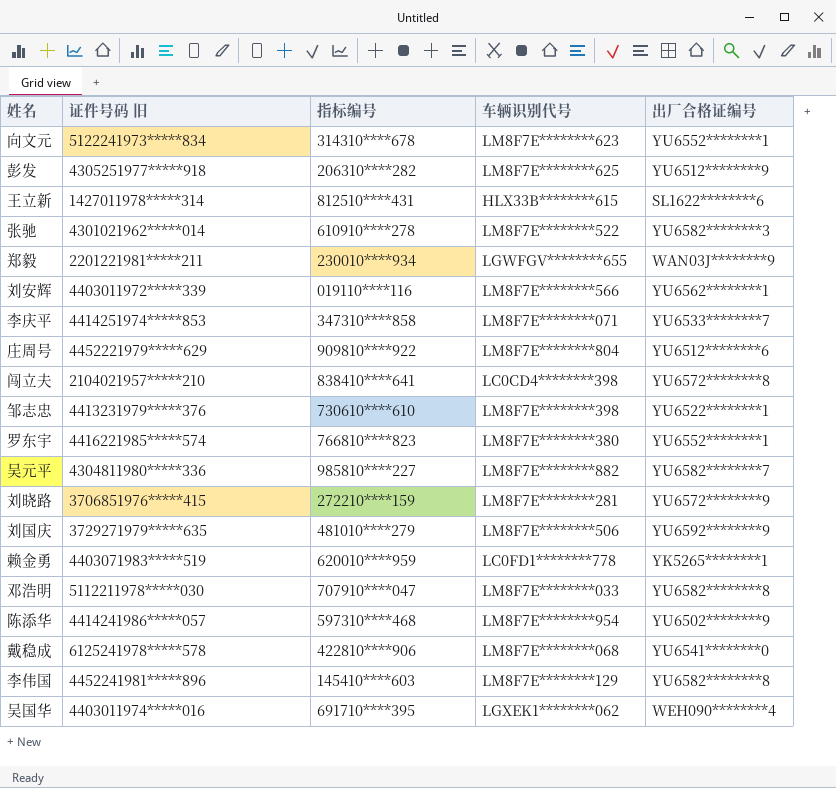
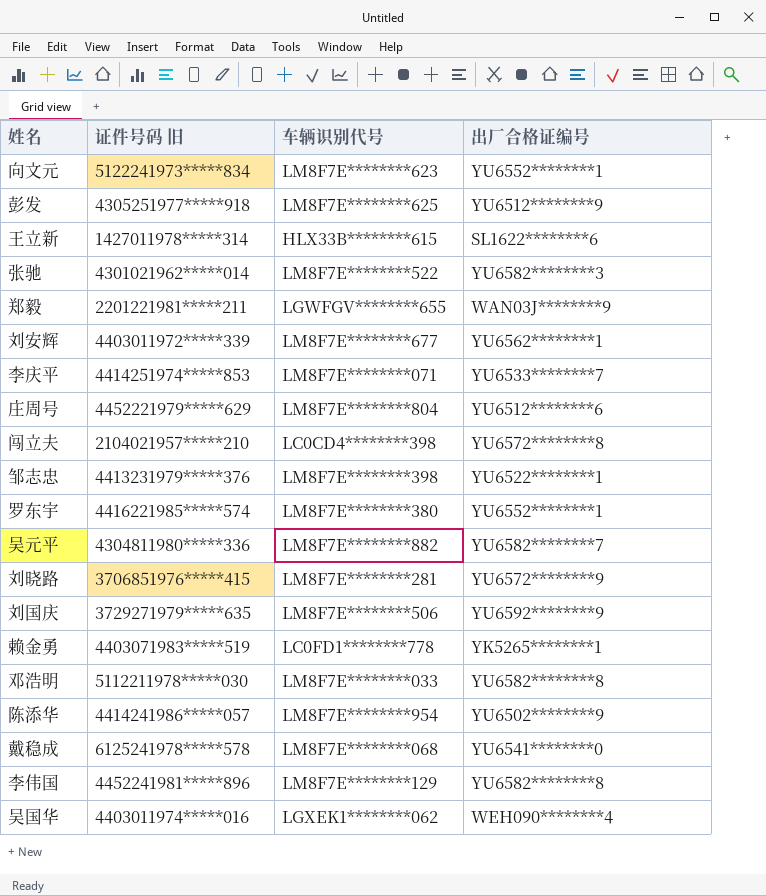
column 指标编号 | position: 3 -> none
刘安辉 | 车辆识别代号: LM8F7E********566 -> LM8F7E********677

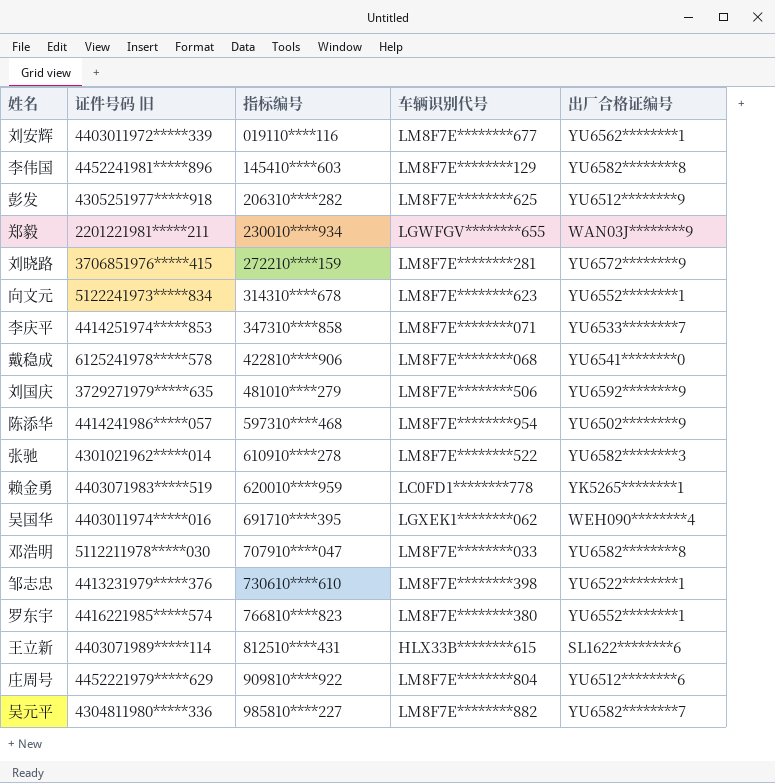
row order: none -> 指标编号 ascending
column 指标编号 | position: none -> 3
row 闯立夫: 2104021957*****210 | LC0CD4********398 | YU6572********8 -> none
王立新 | 证件号码 旧: 1427011978*****314 -> 4403071989*****114

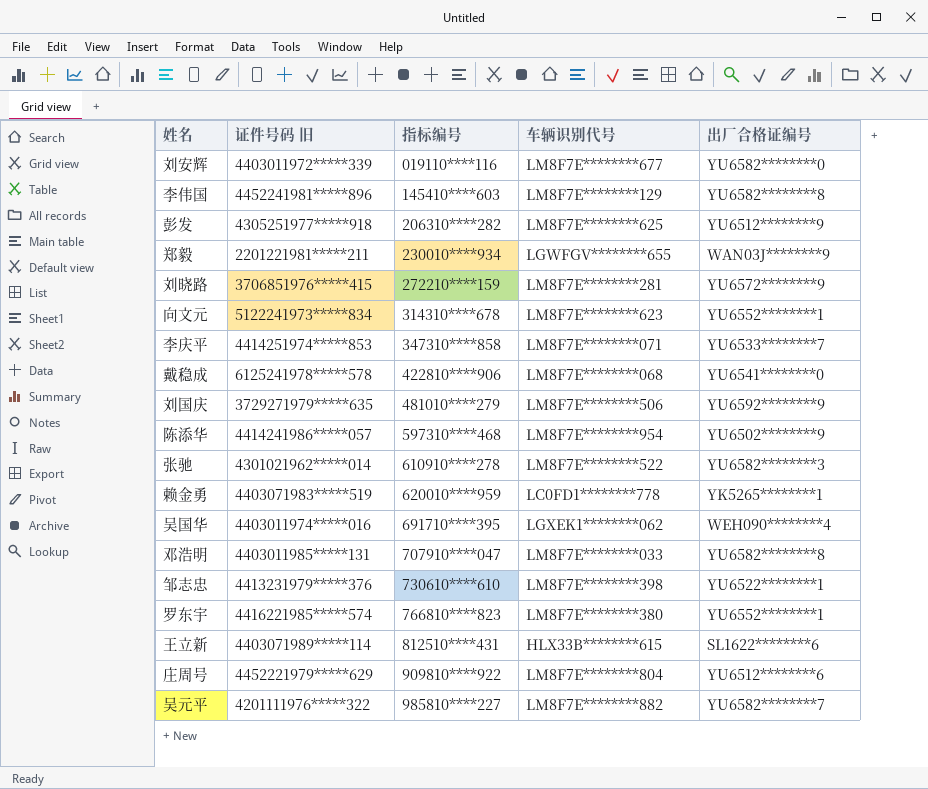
刘安辉 | 出厂合格证编号: YU6562********1 -> YU6582********0
邓浩明 | 证件号码 旧: 5112211978*****030 -> 4403011985*****131
吴元平 | 证件号码 旧: 4304811980*****336 -> 4201111976*****322

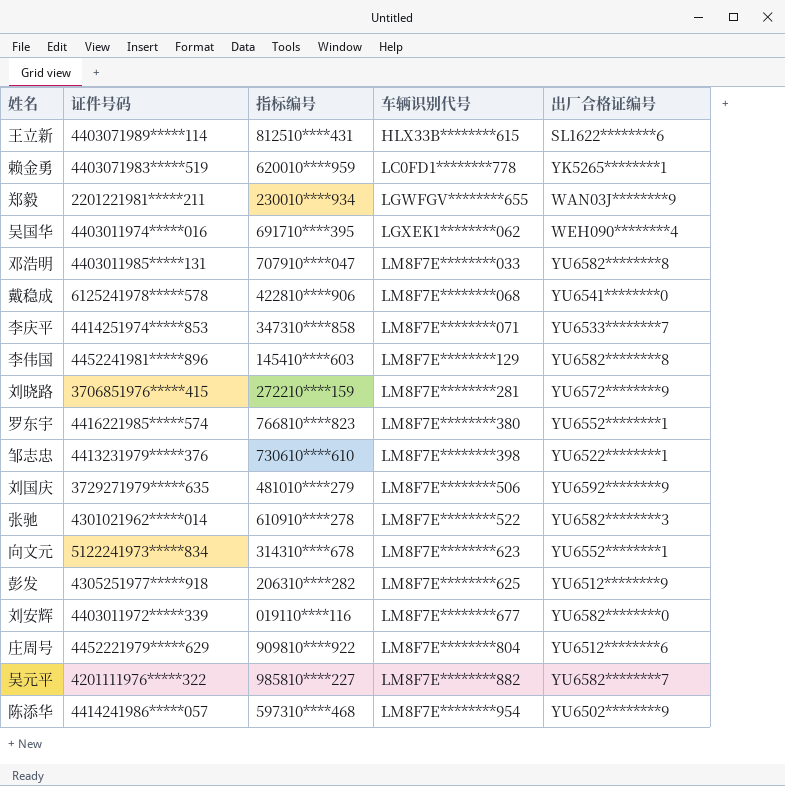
row order: 指标编号 ascending -> 车辆识别代号 ascending
column name: 证件号码 旧 -> 证件号码

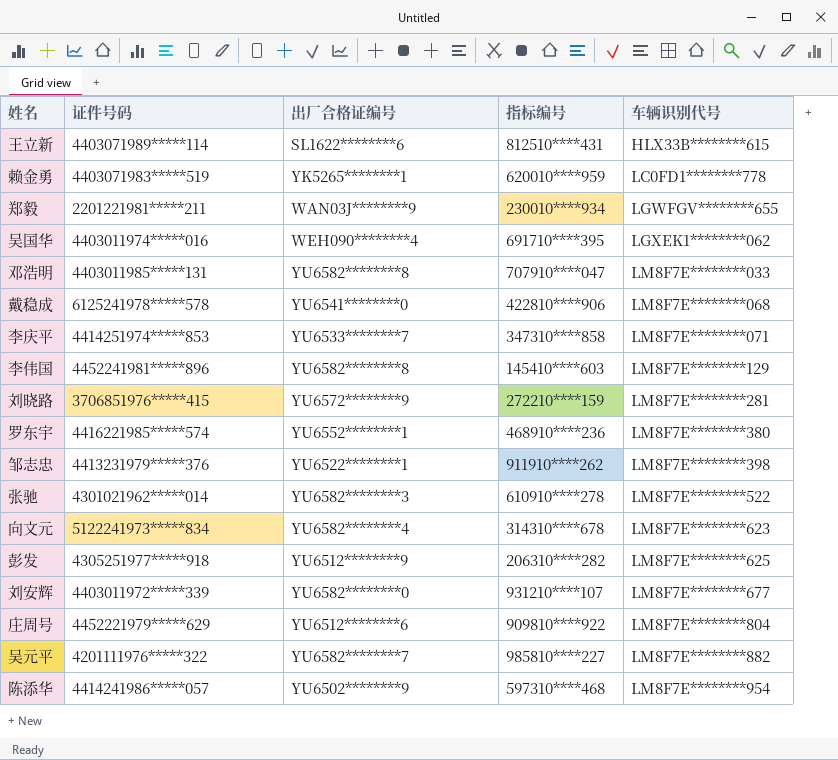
column 出厂合格证编号 | position: 5 -> 3
row 刘国庆: 3729271979*****635 | 481010****279 | LM8F7E********506 | YU6592********9 -> none
罗东宇 | 指标编号: 766810****823 -> 468910****236
邹志忠 | 指标编号: 730610****610 -> 911910****262
向文元 | 出厂合格证编号: YU6552********1 -> YU6582********4
刘安辉 | 指标编号: 019110****116 -> 931210****107

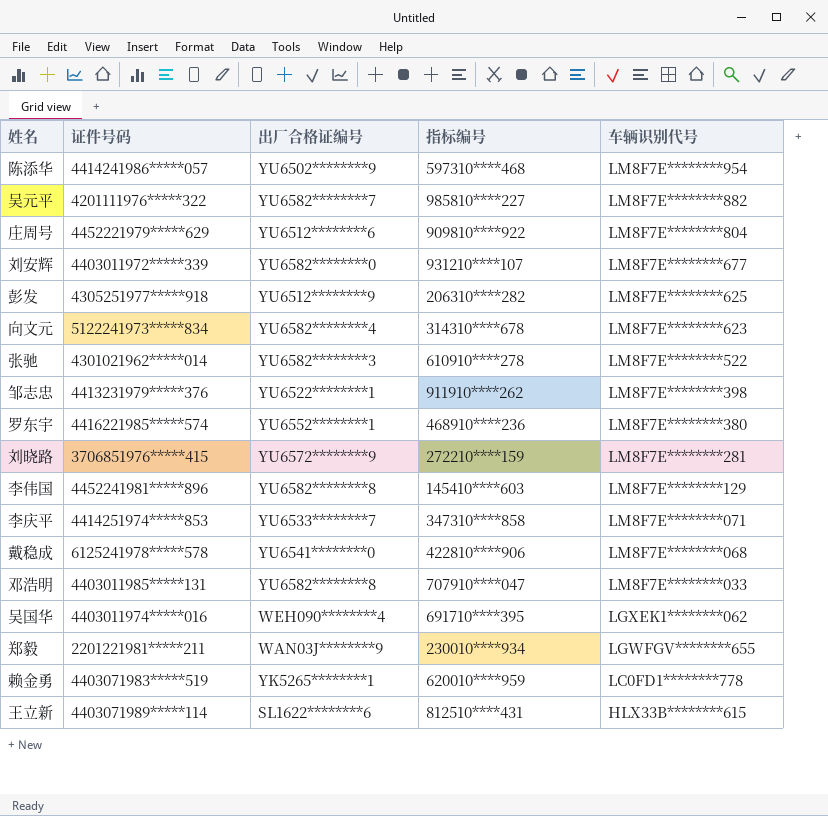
row order: 车辆识别代号 ascending -> 车辆识别代号 descending

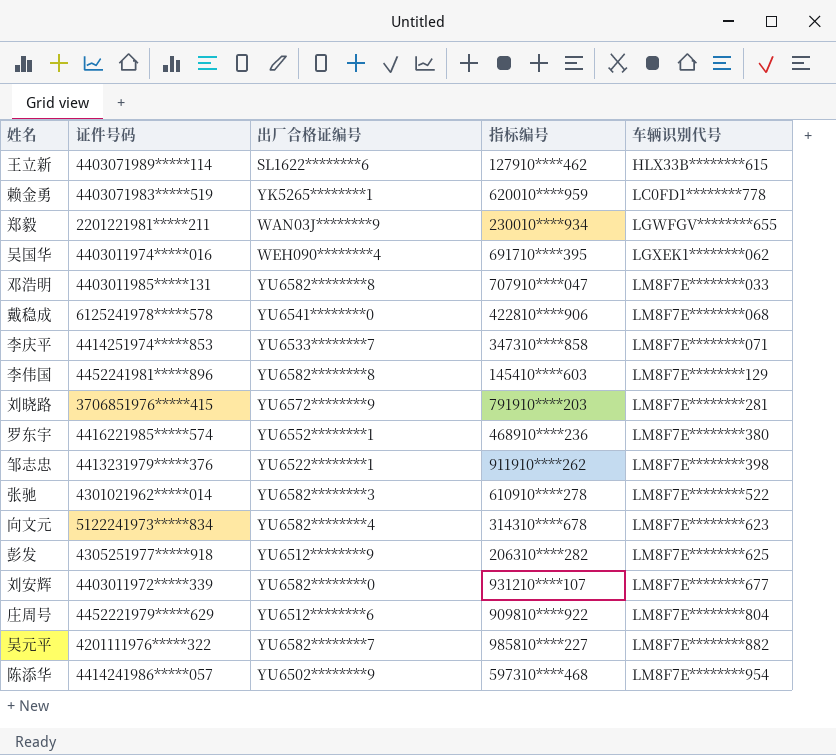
row order: 车辆识别代号 descending -> 车辆识别代号 ascending
王立新 | 指标编号: 812510****431 -> 127910****462
刘晓路 | 指标编号: 272210****159 -> 791910****203

